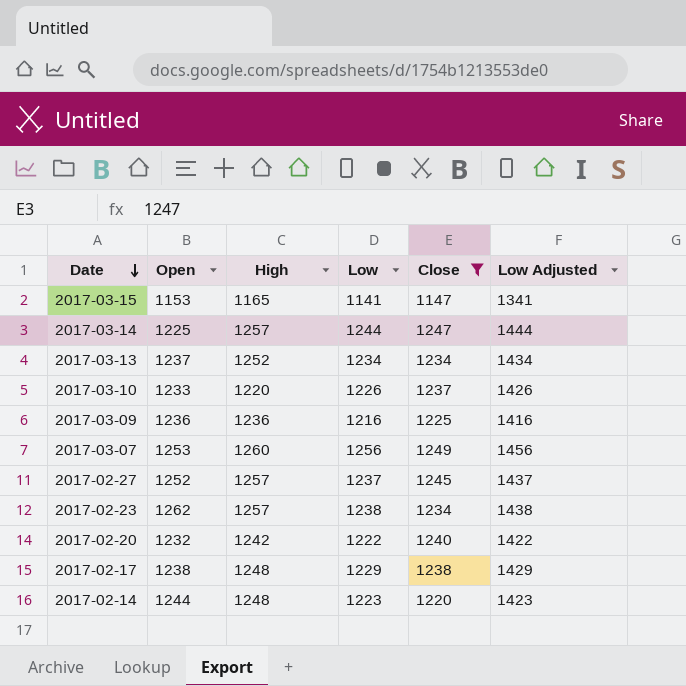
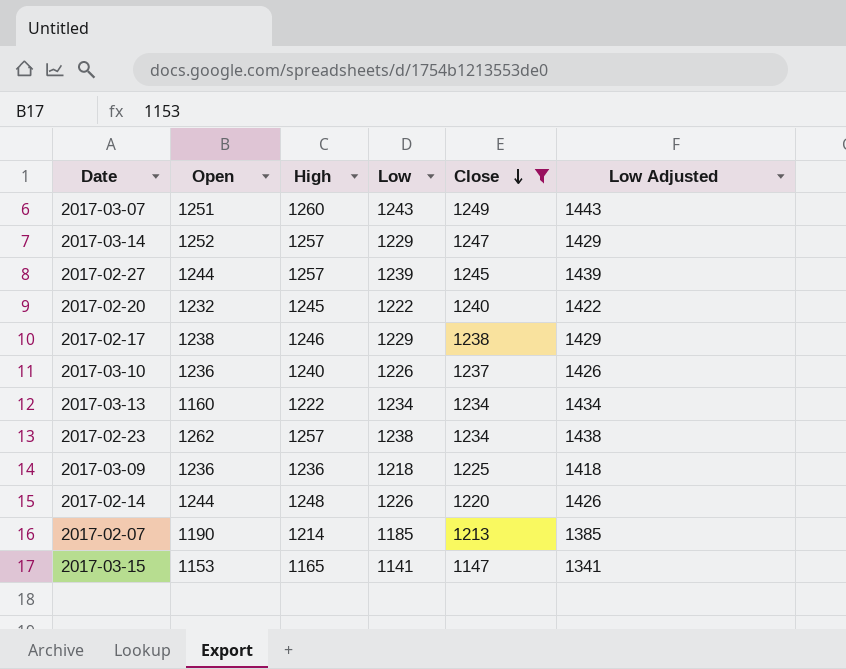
row order: Date descending -> Close descending
2017-03-07 | Open: 1253 -> 1251
2017-03-07 | Low: 1256 -> 1243
2017-03-07 | Low Adjusted: 1456 -> 1443
2017-03-14 | Open: 1225 -> 1252
2017-03-14 | Low: 1244 -> 1229
2017-03-14 | Low Adjusted: 1444 -> 1429
2017-02-27 | Open: 1252 -> 1244
2017-02-27 | Low: 1237 -> 1239
2017-02-27 | Low Adjusted: 1437 -> 1439
2017-02-20 | High: 1242 -> 1245
2017-02-17 | High: 1248 -> 1246
2017-03-10 | Open: 1233 -> 1236
2017-03-10 | High: 1220 -> 1240
2017-03-13 | Open: 1237 -> 1160
2017-03-13 | High: 1252 -> 1222
2017-03-09 | Low: 1216 -> 1218
2017-03-09 | Low Adjusted: 1416 -> 1418
2017-02-14 | Low: 1223 -> 1226
2017-02-14 | Low Adjusted: 1423 -> 1426
row 2017-02-07: none -> 1190 | 1214 | 1185 | 1213 | 1385

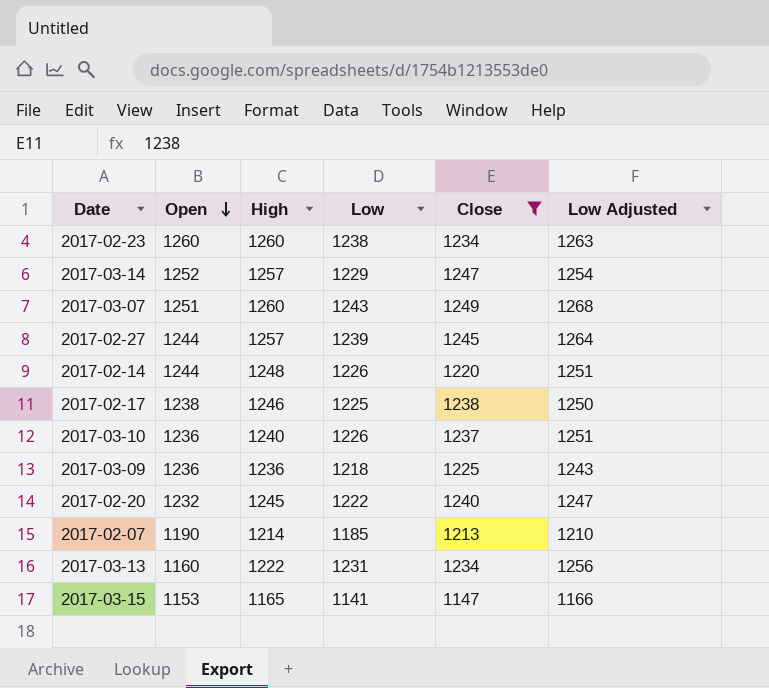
row order: Close descending -> Open descending
column Low Adjusted | formula: [Low] + 200 -> [Low] + 25
2017-02-23 | Open: 1262 -> 1260
2017-02-23 | High: 1257 -> 1260
2017-02-17 | Low: 1229 -> 1225
2017-03-13 | Low: 1234 -> 1231

